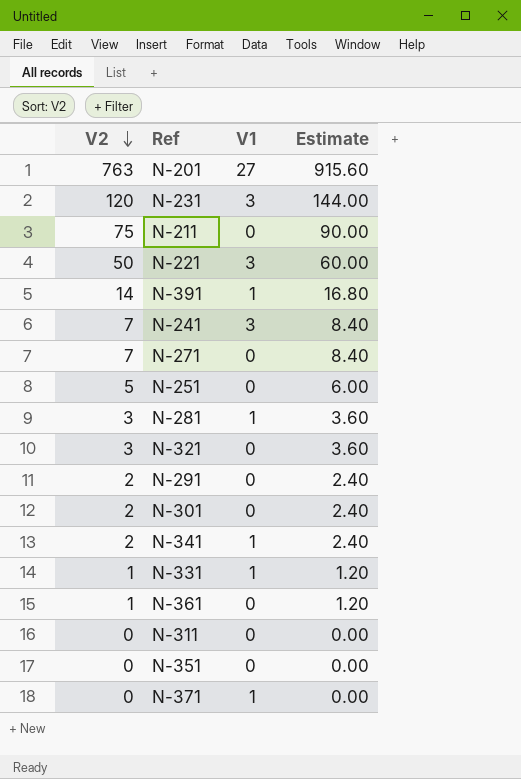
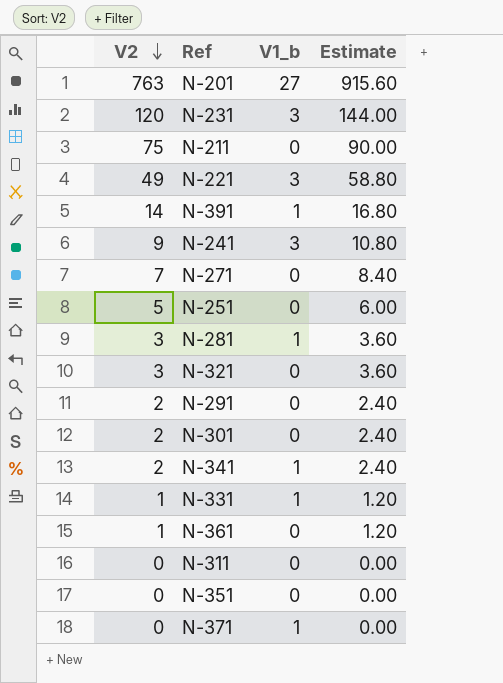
column name: V1 -> V1_b
N-221 | V2: 50 -> 49
N-221 | Estimate: 60.00 -> 58.80
N-241 | V2: 7 -> 9
N-241 | Estimate: 8.40 -> 10.80

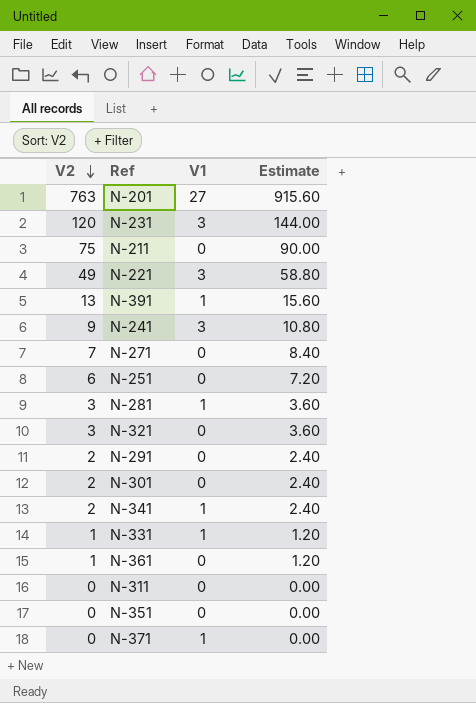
column name: V1_b -> V1
N-391 | V2: 14 -> 13
N-391 | Estimate: 16.80 -> 15.60
N-251 | V2: 5 -> 6
N-251 | Estimate: 6.00 -> 7.20

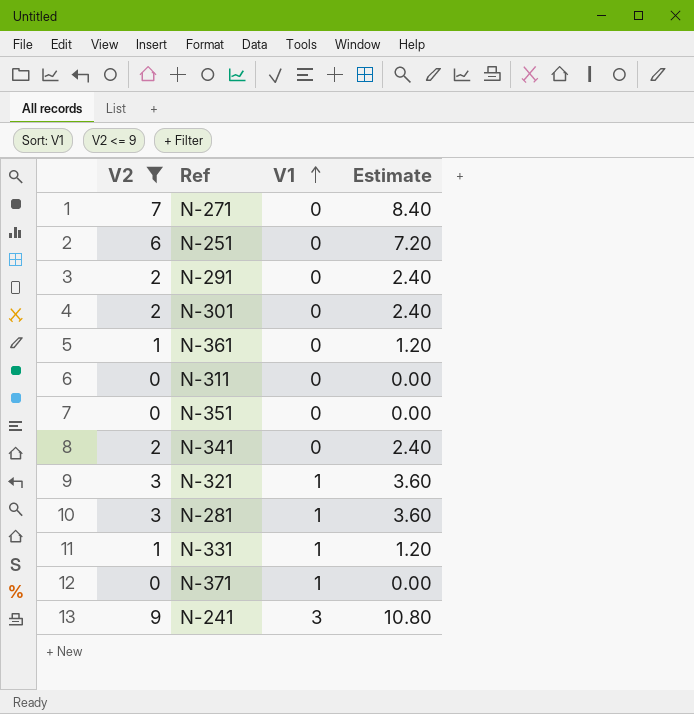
filter: none -> V2 <= 9
row order: V2 descending -> V1 ascending
N-341 | V1: 1 -> 0
N-321 | V1: 0 -> 1

